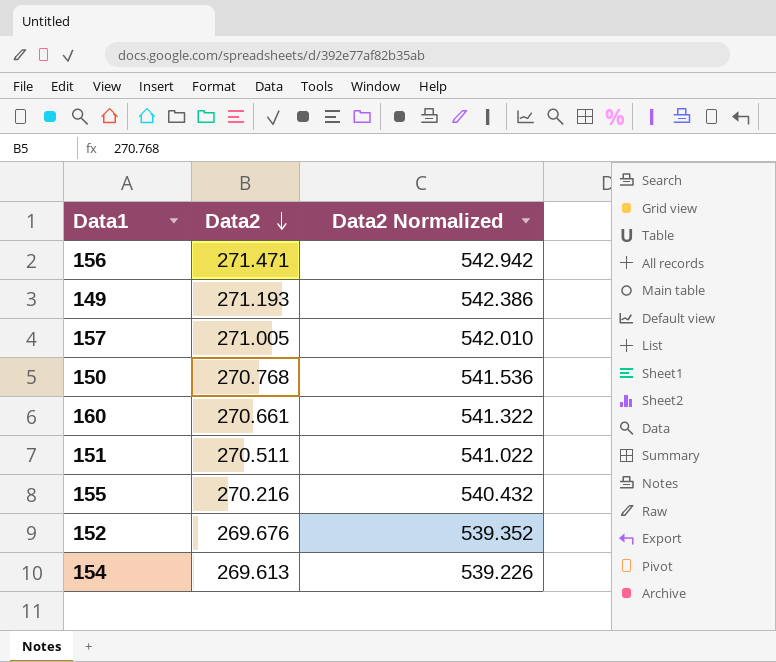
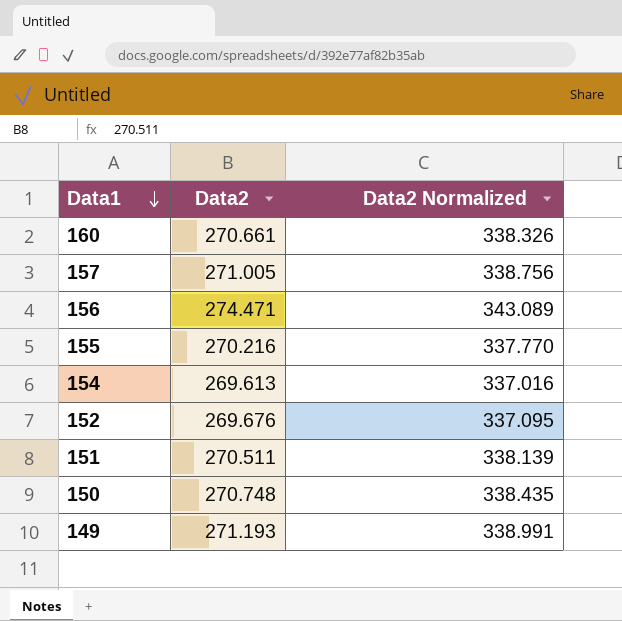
row order: Data2 descending -> Data1 descending
column Data2 Normalized | formula: [Data2] * 2 -> [Data2] * 1.25
156 | Data2: 271.471 -> 274.471
150 | Data2: 270.768 -> 270.748

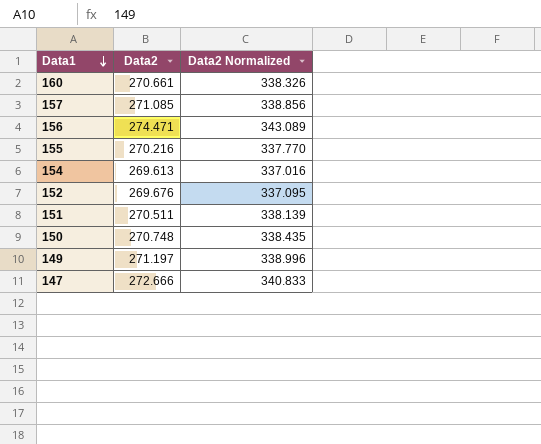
157 | Data2: 271.005 -> 271.085
157 | Data2 Normalized: 338.756 -> 338.856
149 | Data2: 271.193 -> 271.197
149 | Data2 Normalized: 338.991 -> 338.996
row 147: none -> 272.666 | 340.833

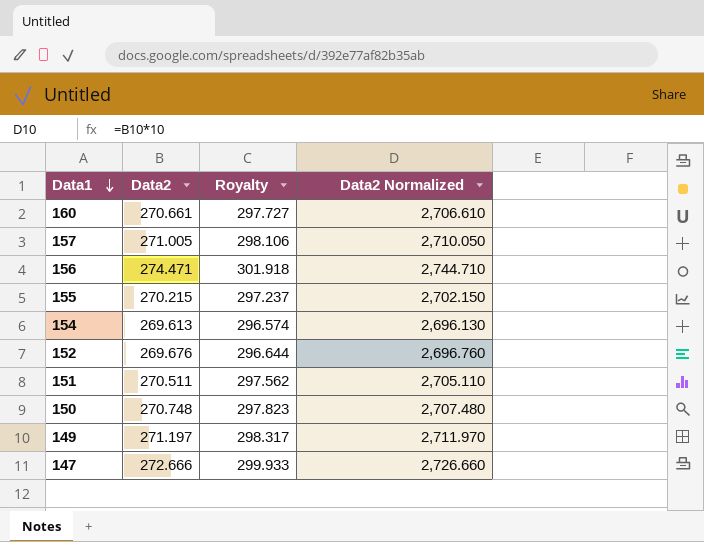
column Royalty | formula: none -> [Data2] * 1.1
column Data2 Normalized | formula: [Data2] * 1.25 -> [Data2] * 10
157 | Data2: 271.085 -> 271.005
155 | Data2: 270.216 -> 270.215

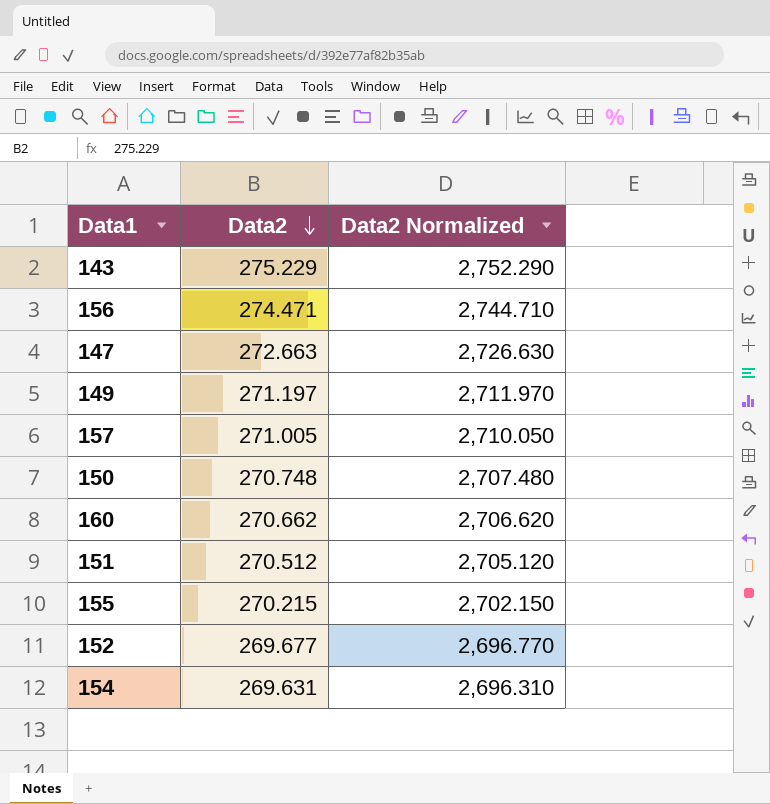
row order: Data1 descending -> Data2 descending
column Royalty | formula: [Data2] * 1.1 -> none
row 143: none -> 275.229 | 2,752.290
147 | Data2: 272.666 -> 272.663
147 | Data2 Normalized: 2,726.660 -> 2,726.630
160 | Data2: 270.661 -> 270.662
160 | Data2 Normalized: 2,706.610 -> 2,706.620
151 | Data2: 270.511 -> 270.512
151 | Data2 Normalized: 2,705.110 -> 2,705.120
152 | Data2: 269.676 -> 269.677
152 | Data2 Normalized: 2,696.760 -> 2,696.770
154 | Data2: 269.613 -> 269.631
154 | Data2 Normalized: 2,696.130 -> 2,696.310

